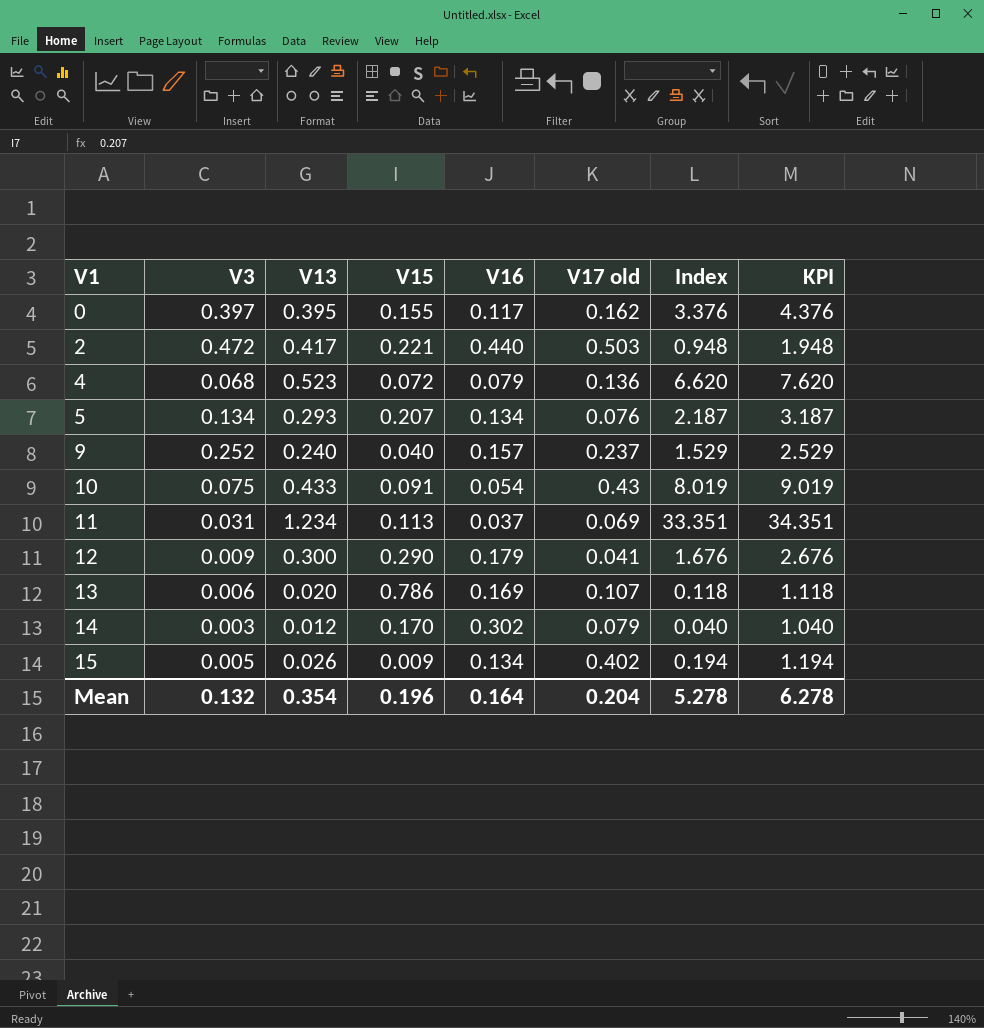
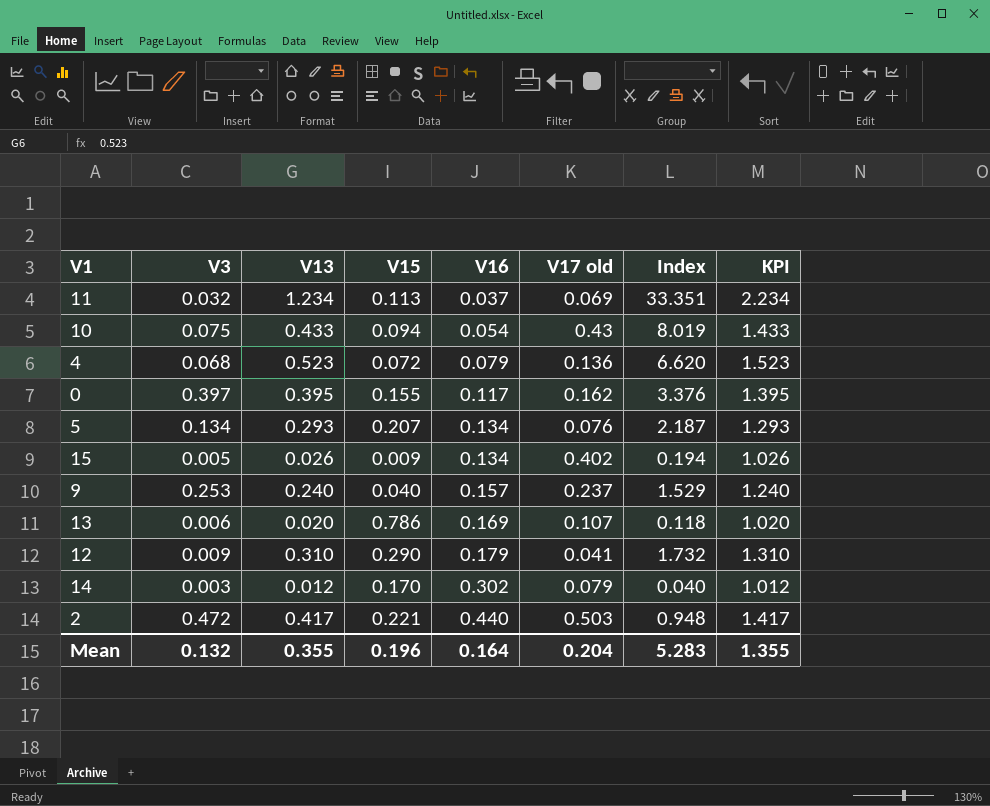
row order: V1 ascending -> V16 ascending
column KPI | formula: [Index] + 1 -> [V13] + 1
11 | V3: 0.031 -> 0.032
10 | V15: 0.091 -> 0.094
9 | V3: 0.252 -> 0.253
12 | V13: 0.300 -> 0.310
12 | Index: 1.676 -> 1.732
Mean | V13: 0.354 -> 0.355
Mean | Index: 5.278 -> 5.283
Mean | KPI: 6.278 -> 1.355

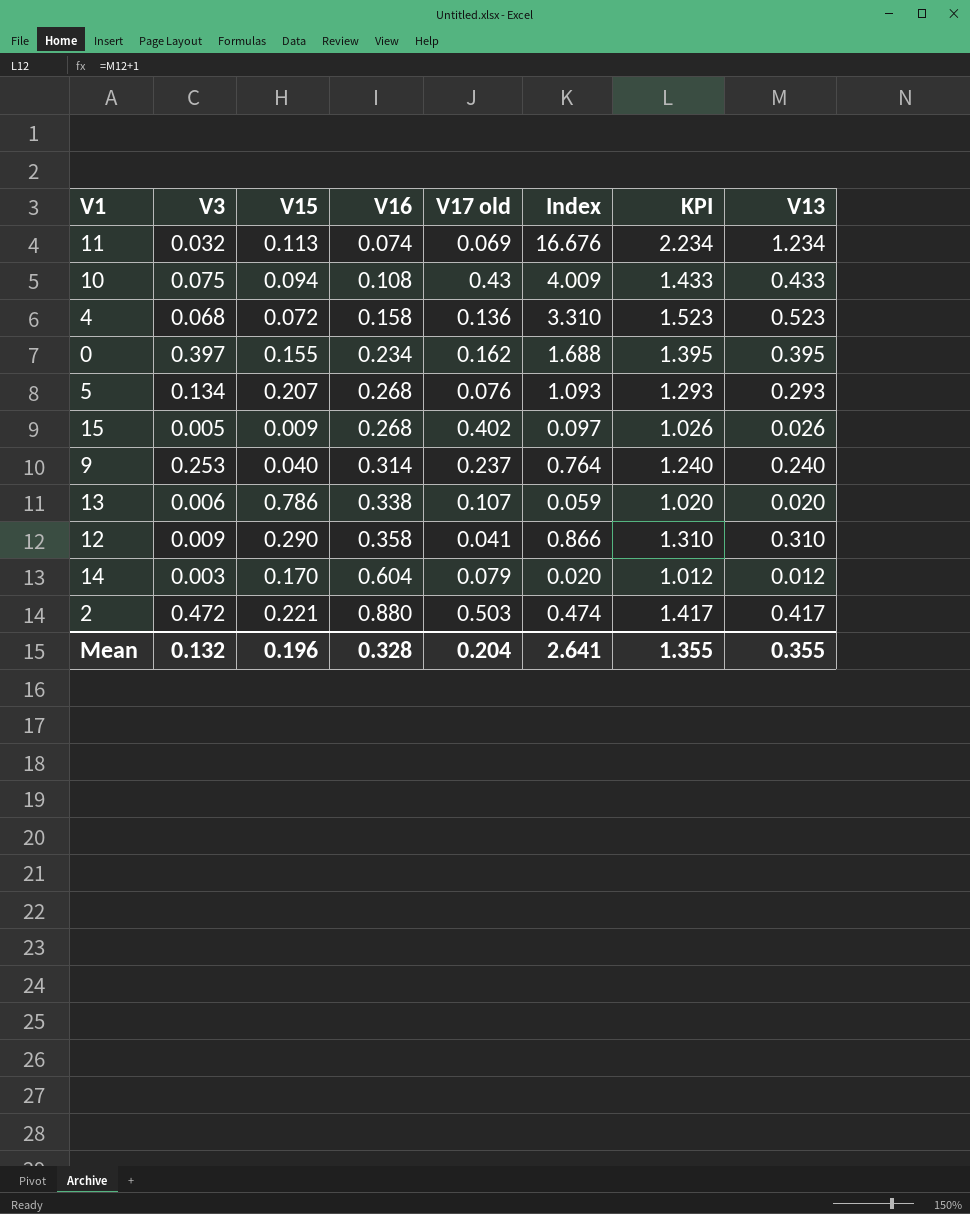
column V13 | position: 3 -> 8
11 | V16: 0.037 -> 0.074
11 | Index: 33.351 -> 16.676
10 | V16: 0.054 -> 0.108
10 | Index: 8.019 -> 4.009
4 | V16: 0.079 -> 0.158
4 | Index: 6.620 -> 3.310
0 | V16: 0.117 -> 0.234
0 | Index: 3.376 -> 1.688
5 | V16: 0.134 -> 0.268
5 | Index: 2.187 -> 1.093
15 | V16: 0.134 -> 0.268
15 | Index: 0.194 -> 0.097
9 | V16: 0.157 -> 0.314
9 | Index: 1.529 -> 0.764
13 | V16: 0.169 -> 0.338
13 | Index: 0.118 -> 0.059
12 | V16: 0.179 -> 0.358
12 | Index: 1.732 -> 0.866
14 | V16: 0.302 -> 0.604
14 | Index: 0.040 -> 0.020
2 | V16: 0.440 -> 0.880
2 | Index: 0.948 -> 0.474
Mean | V16: 0.164 -> 0.328
Mean | Index: 5.283 -> 2.641

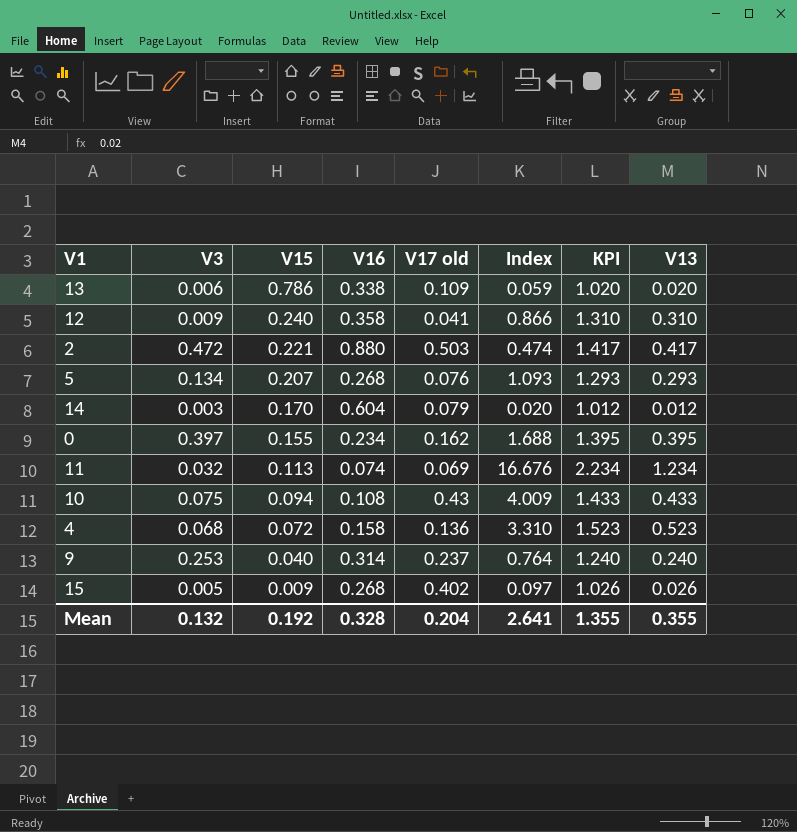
row order: V16 ascending -> V15 descending
13 | V17 old: 0.107 -> 0.109
12 | V15: 0.290 -> 0.240
Mean | V15: 0.196 -> 0.192

